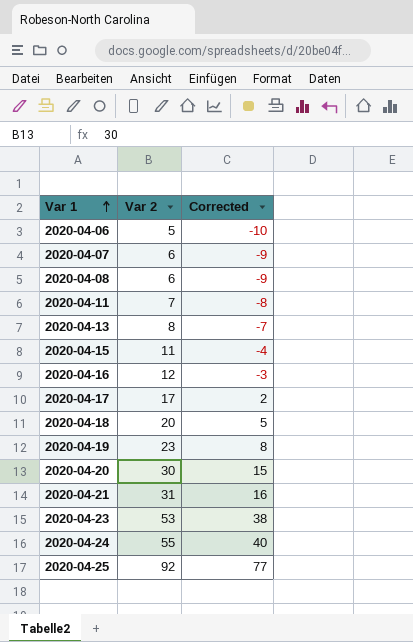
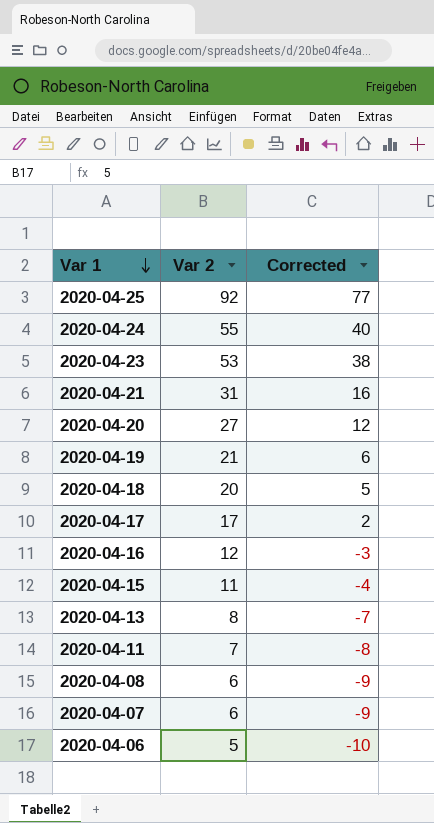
row order: Var 1 ascending -> Var 1 descending
2020-04-20 | Var 2: 30 -> 27
2020-04-20 | Corrected: 15 -> 12
2020-04-19 | Var 2: 23 -> 21
2020-04-19 | Corrected: 8 -> 6

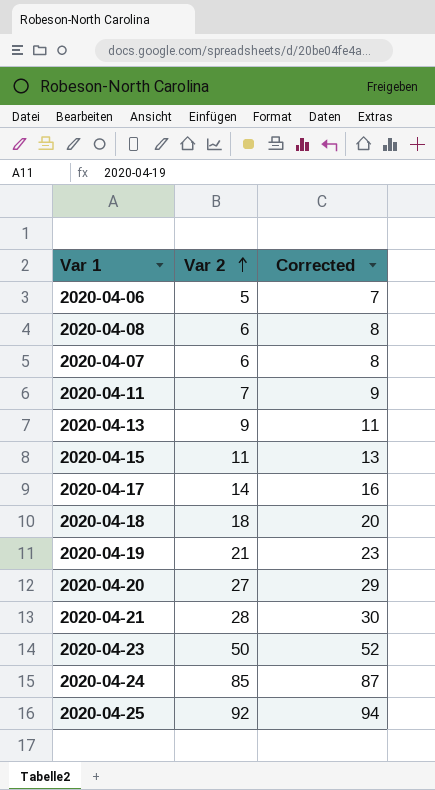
row order: Var 1 descending -> Var 2 ascending
column Corrected | formula: [Var 2] - 15 -> [Var 2] + 2
row 2020-04-16: 12 | -3 -> none
2020-04-13 | Var 2: 8 -> 9
2020-04-17 | Var 2: 17 -> 14
2020-04-18 | Var 2: 20 -> 18
2020-04-21 | Var 2: 31 -> 28
2020-04-23 | Var 2: 53 -> 50
2020-04-24 | Var 2: 55 -> 85

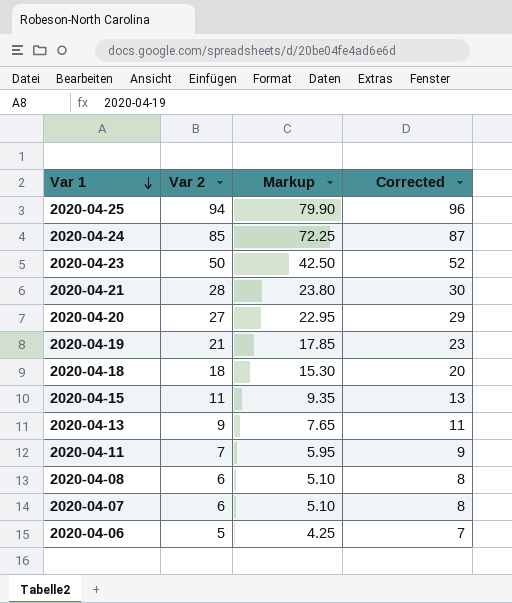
row order: Var 2 ascending -> Var 1 descending
column Markup | formula: none -> [Var 2] * 0.85
row 2020-04-17: 14 | 16 -> none
2020-04-25 | Var 2: 92 -> 94
2020-04-25 | Corrected: 94 -> 96

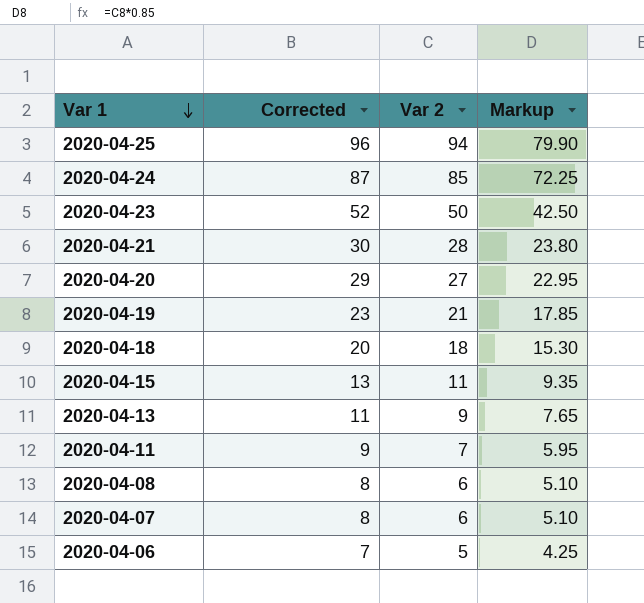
column Corrected | position: 4 -> 2

